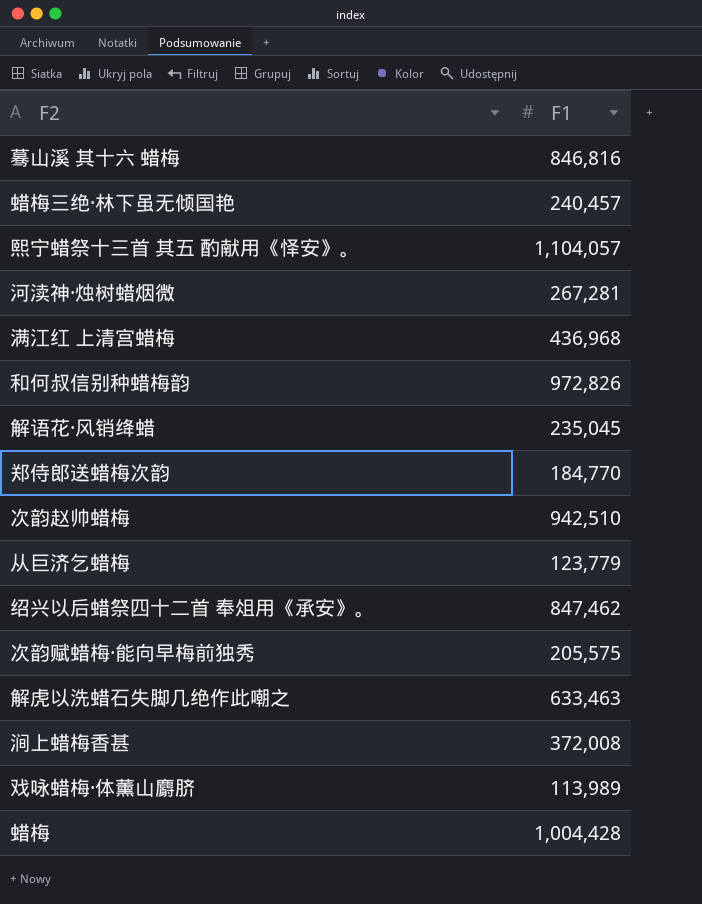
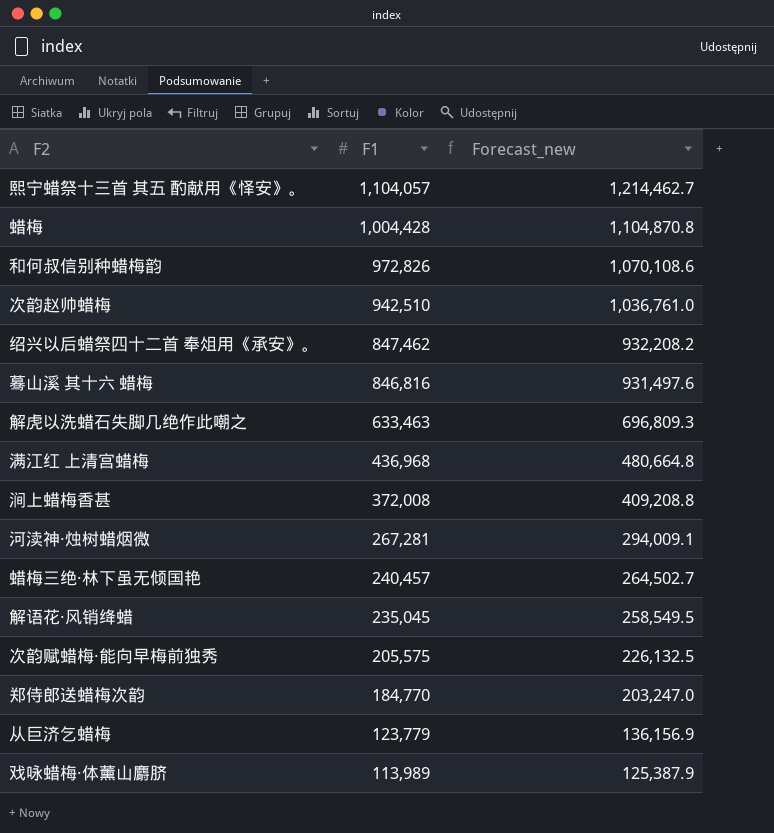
row order: none -> F1 descending
column Forecast_new | formula: none -> [F1] * 1.1

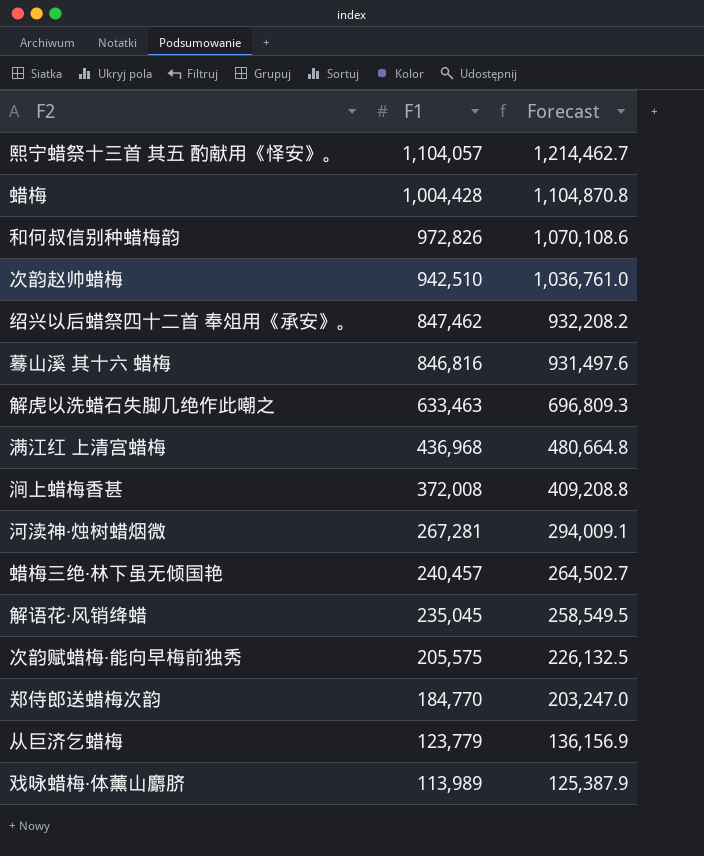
column name: Forecast_new -> Forecast

